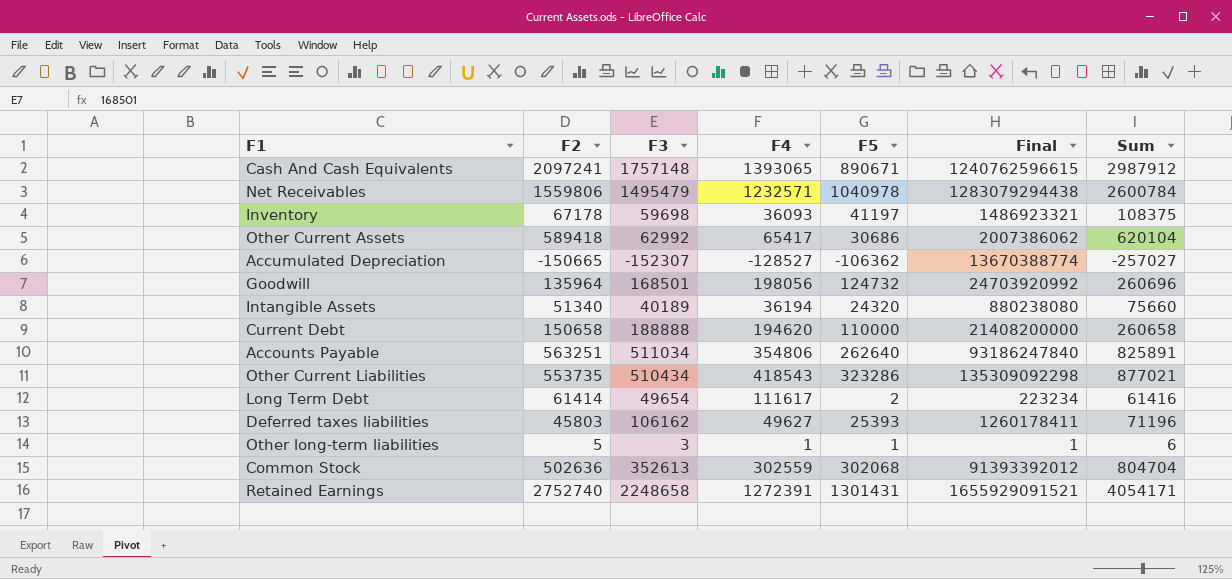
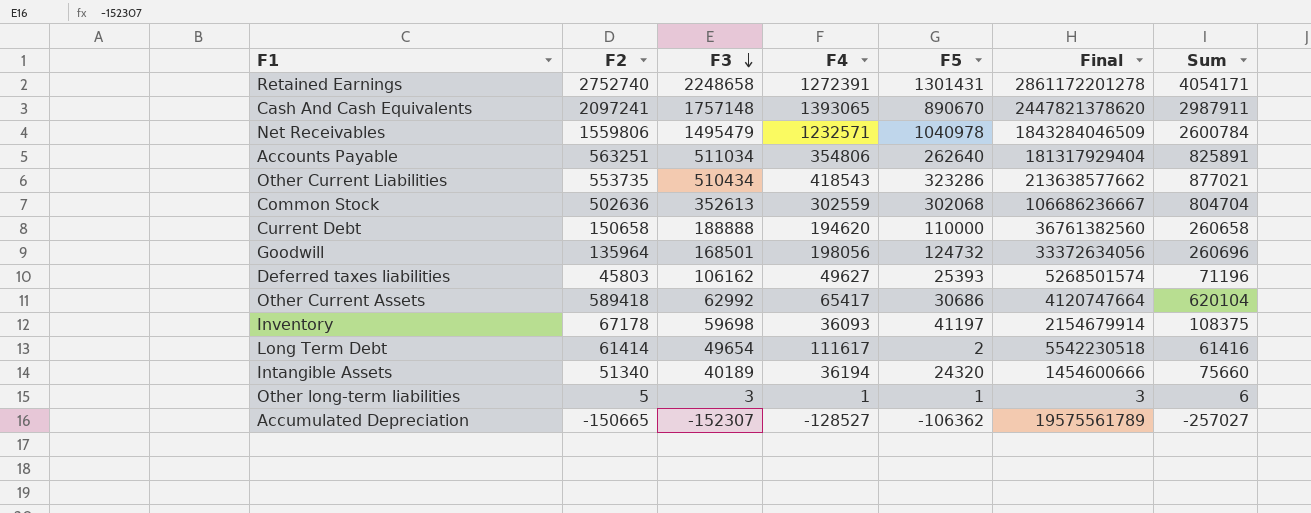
row order: none -> F3 descending
column Final | formula: [F4] * [F5] -> [F3] * [F4]
Cash And Cash Equivalents | F5: 890671 -> 890670
Cash And Cash Equivalents | Sum: 2987912 -> 2987911

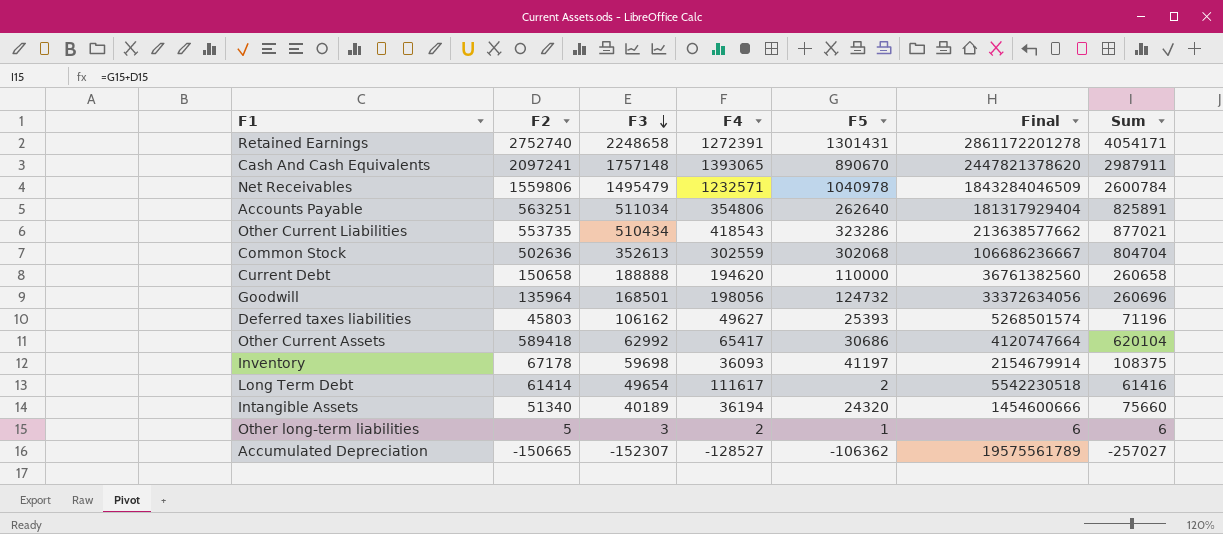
Other long-term liabilities | F4: 1 -> 2
Other long-term liabilities | Final: 3 -> 6

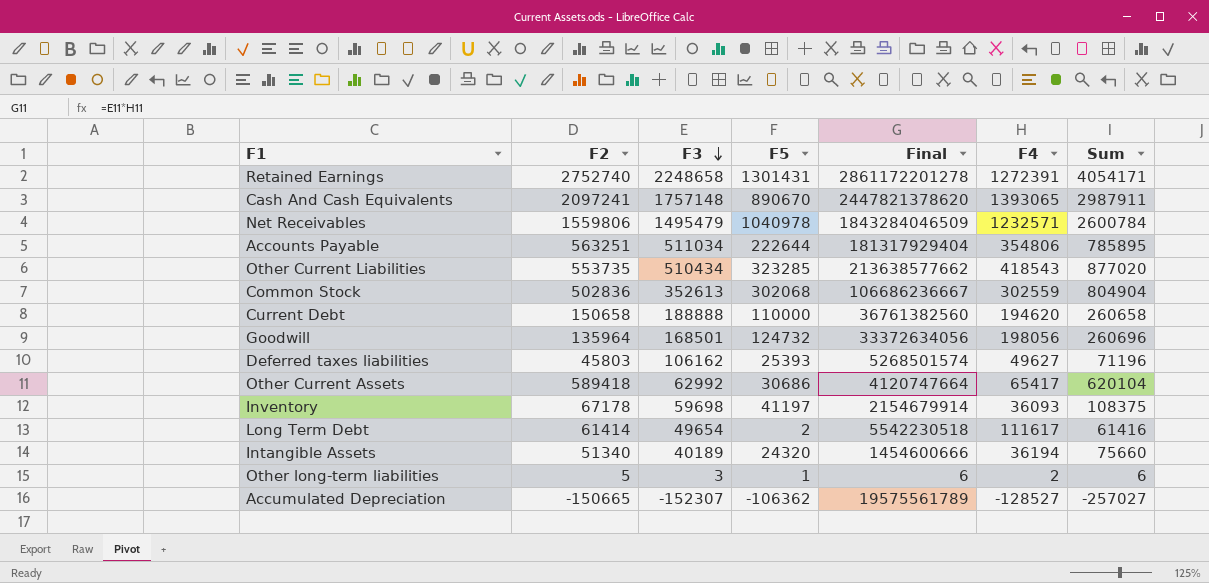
column F4 | position: 4 -> 6
Accounts Payable | F5: 262640 -> 222644
Accounts Payable | Sum: 825891 -> 785895
Other Current Liabilities | F5: 323286 -> 323285
Other Current Liabilities | Sum: 877021 -> 877020
Common Stock | F2: 502636 -> 502836
Common Stock | Sum: 804704 -> 804904

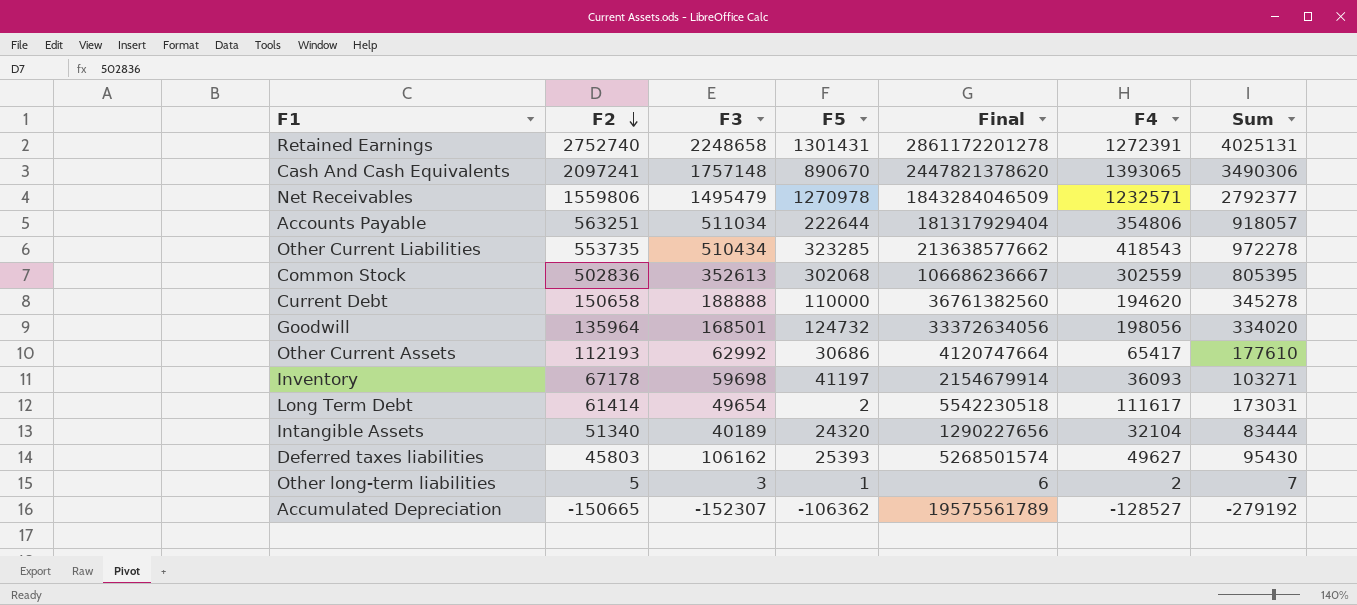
row order: F3 descending -> F2 descending
column Sum | formula: [F2] + [F5] -> [F2] + [F4]
Net Receivables | F5: 1040978 -> 1270978
Other Current Assets | F2: 589418 -> 112193
Intangible Assets | Final: 1454600666 -> 1290227656
Intangible Assets | F4: 36194 -> 32104

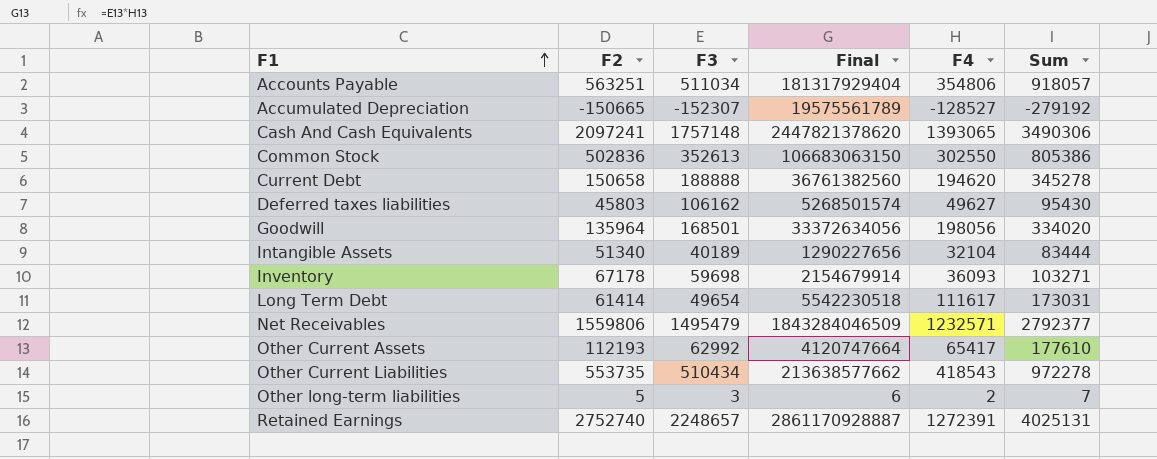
row order: F2 descending -> F1 ascending
column F5 | position: 4 -> none
Common Stock | Final: 106686236667 -> 106683063150
Common Stock | F4: 302559 -> 302550
Common Stock | Sum: 805395 -> 805386
Retained Earnings | F3: 2248658 -> 2248657
Retained Earnings | Final: 2861172201278 -> 2861170928887

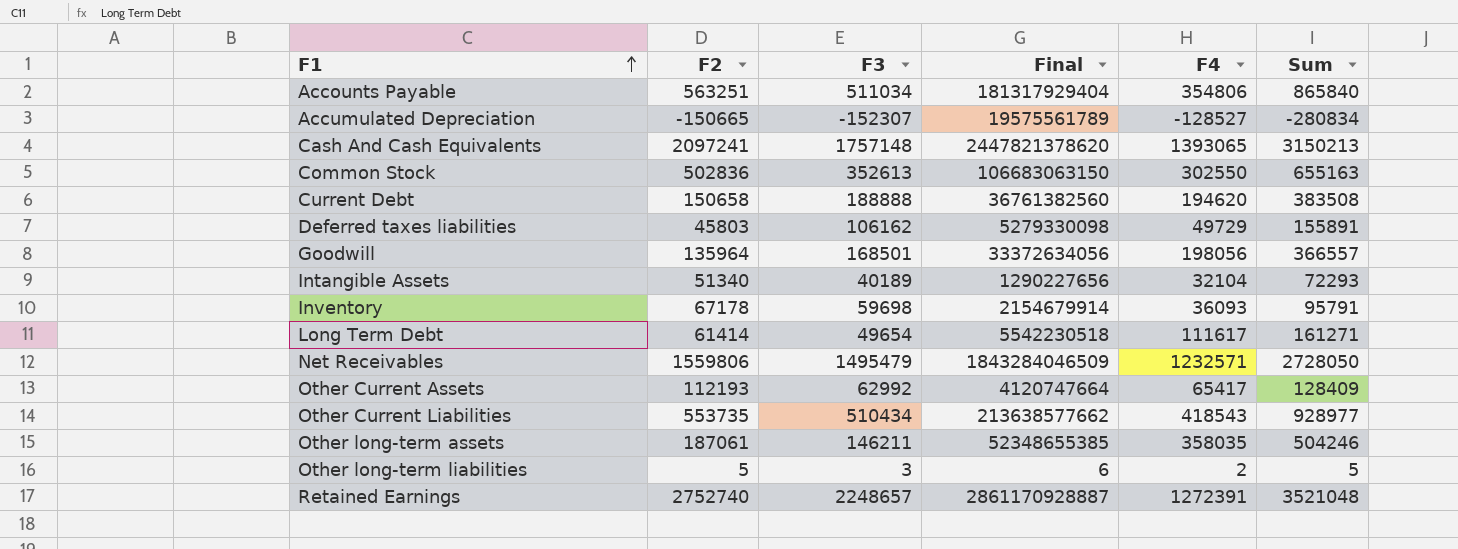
column Sum | formula: [F2] + [F4] -> [F3] + [F4]
Deferred taxes liabilities | Final: 5268501574 -> 5279330098
Deferred taxes liabilities | F4: 49627 -> 49729
row Other long-term assets: none -> 187061 | 146211 | 52348655385 | 358035 | 504246

